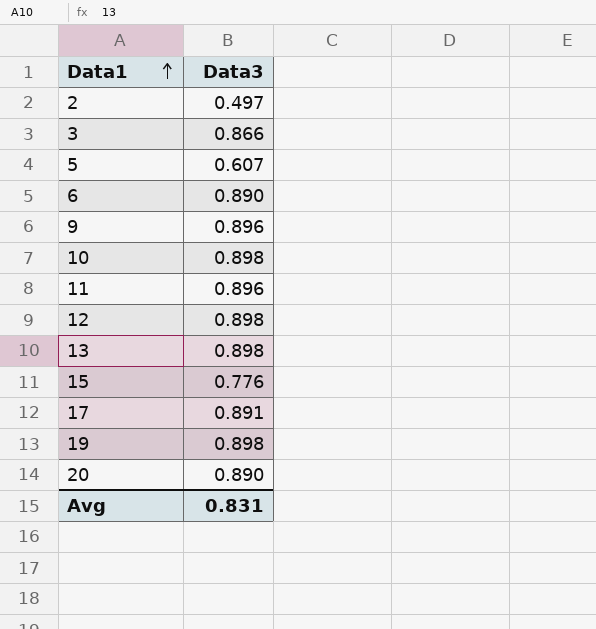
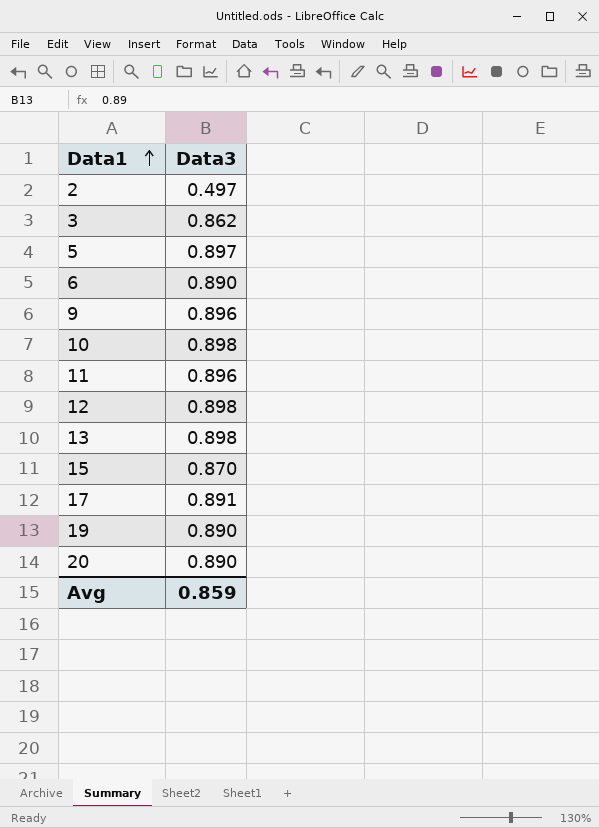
3 | Data3: 0.866 -> 0.862
5 | Data3: 0.607 -> 0.897
15 | Data3: 0.776 -> 0.870
19 | Data3: 0.898 -> 0.890
Avg | Data3: 0.831 -> 0.859

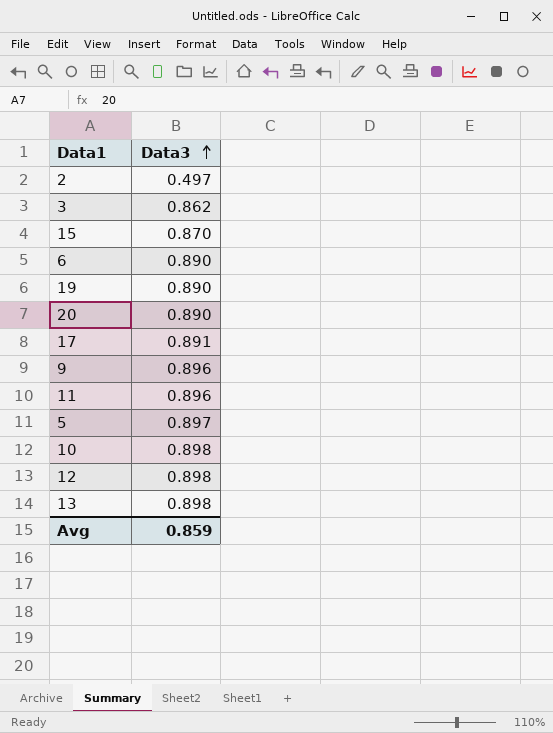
row order: Data1 ascending -> Data3 ascending

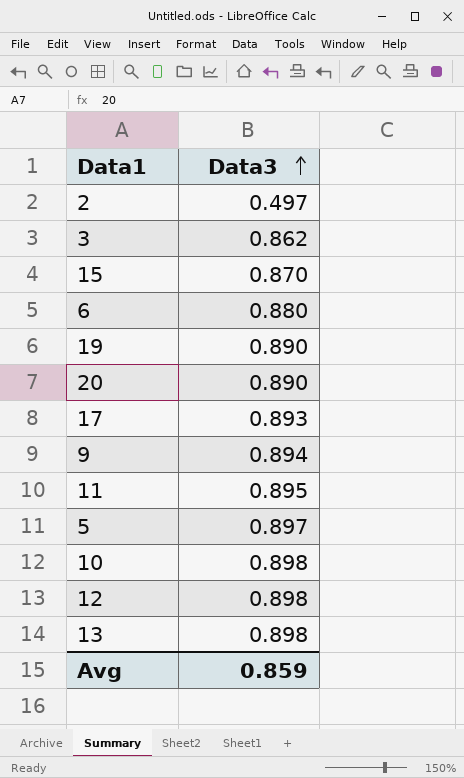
6 | Data3: 0.890 -> 0.880
17 | Data3: 0.891 -> 0.893
9 | Data3: 0.896 -> 0.894
11 | Data3: 0.896 -> 0.895

